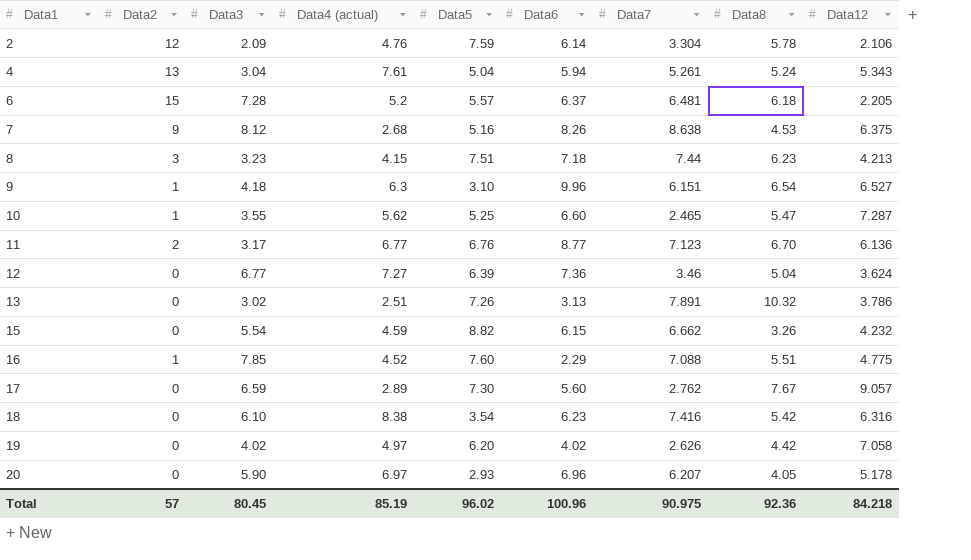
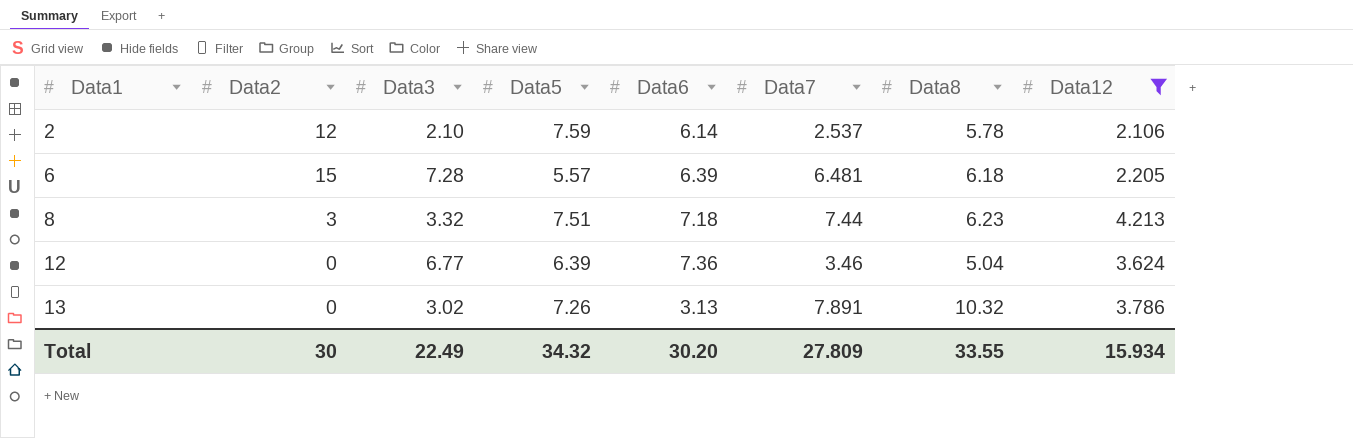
filter: none -> Data12 <= 4.213
column Data4 (actual) | position: 4 -> none
2 | Data3: 2.09 -> 2.10
2 | Data7: 3.304 -> 2.537
6 | Data6: 6.37 -> 6.39
8 | Data3: 3.23 -> 3.32
Total | Data2: 57 -> 30
Total | Data3: 80.45 -> 22.49
Total | Data5: 96.02 -> 34.32
Total | Data6: 100.96 -> 30.20
Total | Data7: 90.975 -> 27.809
Total | Data8: 92.36 -> 33.55
Total | Data12: 84.218 -> 15.934

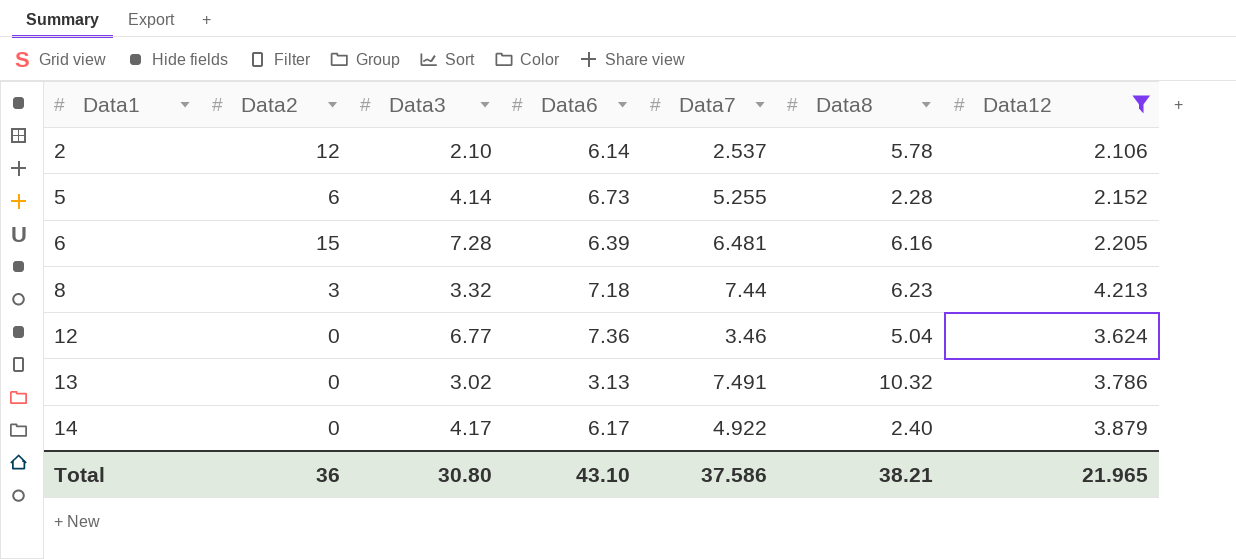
column Data5 | position: 4 -> none
row 5: none -> 6 | 4.14 | 6.73 | 5.255 | 2.28 | 2.152
6 | Data8: 6.18 -> 6.16
13 | Data7: 7.891 -> 7.491
row 14: none -> 0 | 4.17 | 6.17 | 4.922 | 2.40 | 3.879
Total | Data2: 30 -> 36
Total | Data3: 22.49 -> 30.80
Total | Data6: 30.20 -> 43.10
Total | Data7: 27.809 -> 37.586
Total | Data8: 33.55 -> 38.21
Total | Data12: 15.934 -> 21.965

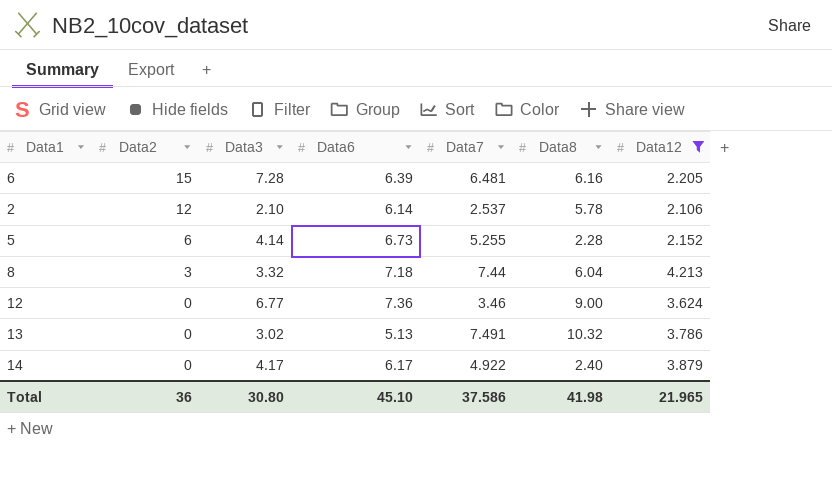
row order: Data1 ascending -> Data2 descending
8 | Data8: 6.23 -> 6.04
12 | Data8: 5.04 -> 9.00
13 | Data6: 3.13 -> 5.13
Total | Data6: 43.10 -> 45.10
Total | Data8: 38.21 -> 41.98

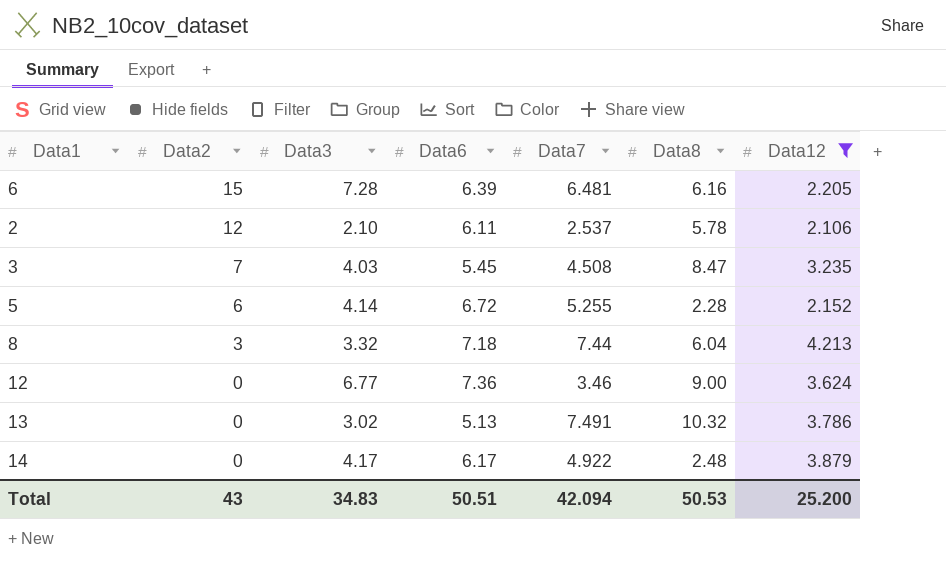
2 | Data6: 6.14 -> 6.11
row 3: none -> 7 | 4.03 | 5.45 | 4.508 | 8.47 | 3.235
5 | Data6: 6.73 -> 6.72
14 | Data8: 2.40 -> 2.48
Total | Data2: 36 -> 43
Total | Data3: 30.80 -> 34.83
Total | Data6: 45.10 -> 50.51
Total | Data7: 37.586 -> 42.094
Total | Data8: 41.98 -> 50.53
Total | Data12: 21.965 -> 25.200

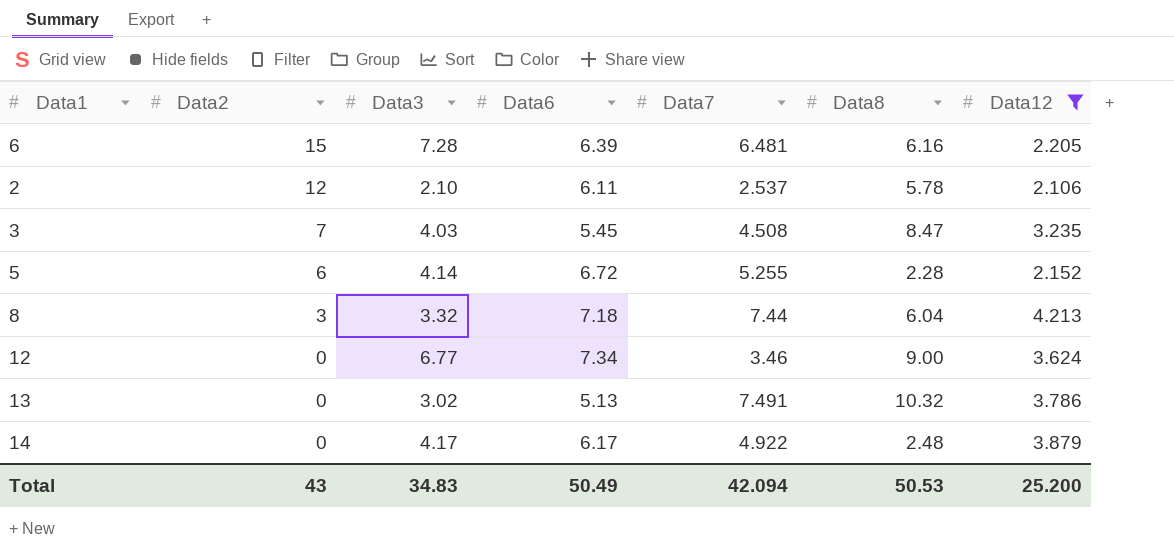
12 | Data6: 7.36 -> 7.34
Total | Data6: 50.51 -> 50.49

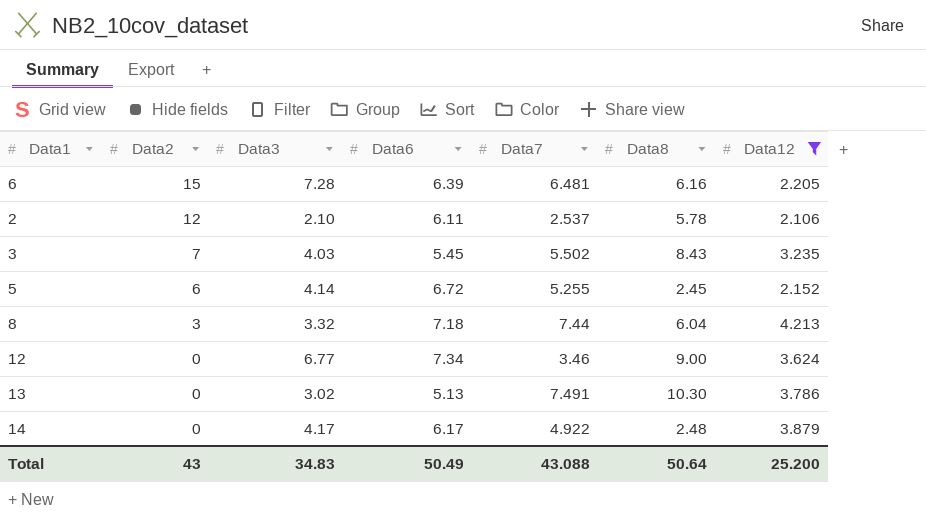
3 | Data7: 4.508 -> 5.502
3 | Data8: 8.47 -> 8.43
5 | Data8: 2.28 -> 2.45
13 | Data8: 10.32 -> 10.30
Total | Data7: 42.094 -> 43.088
Total | Data8: 50.53 -> 50.64

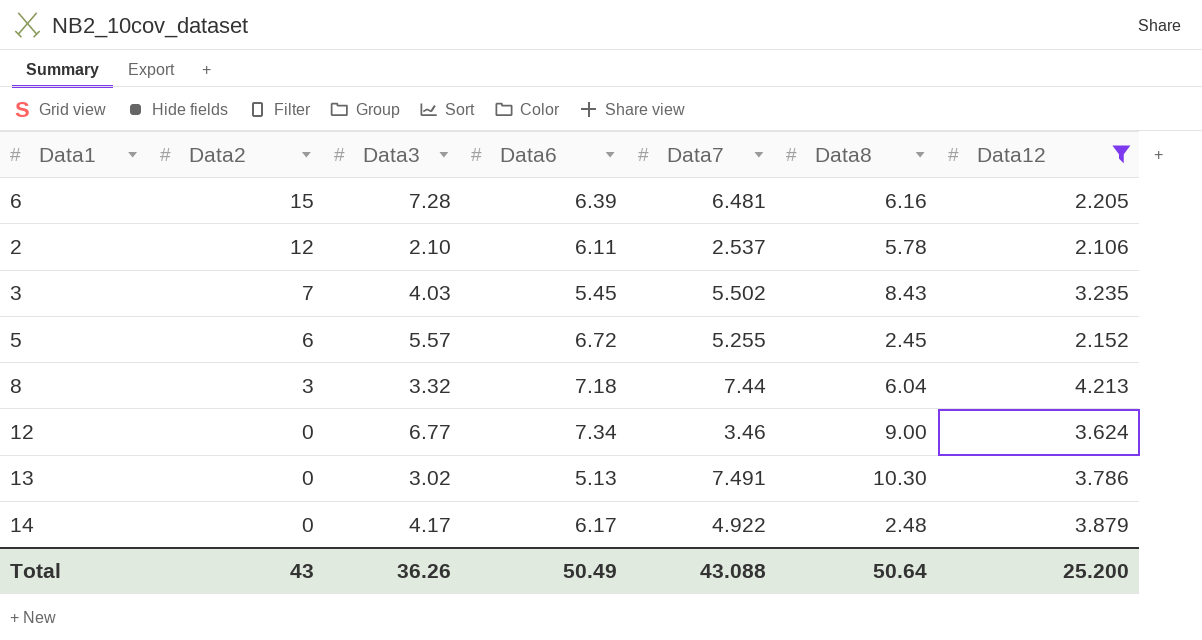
5 | Data3: 4.14 -> 5.57
Total | Data3: 34.83 -> 36.26

